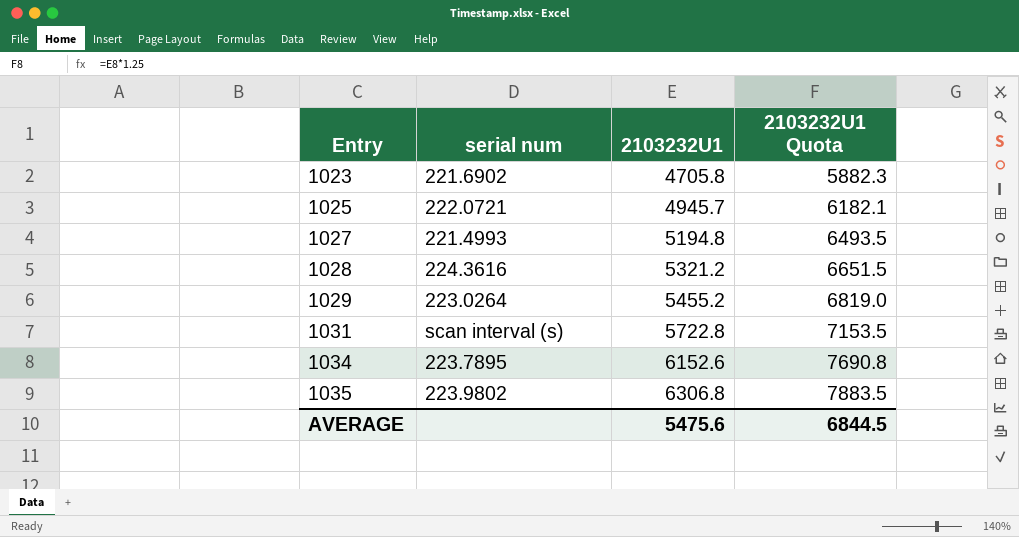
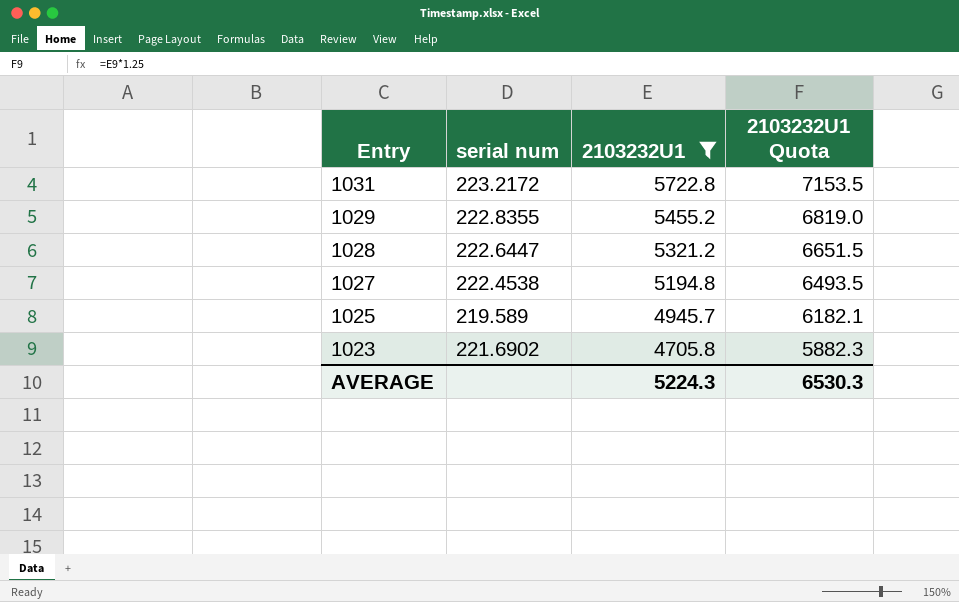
filter: none -> 2103232U1 <= 5722.8
row order: Entry ascending -> Entry descending
1031 | serial num: scan interval (s) -> 223.2172
1029 | serial num: 223.0264 -> 222.8355
1028 | serial num: 224.3616 -> 222.6447
1027 | serial num: 221.4993 -> 222.4538
1025 | serial num: 222.0721 -> 219.589
AVERAGE | 2103232U1: 5475.6 -> 5224.3
AVERAGE | 2103232U1 Quota: 6844.5 -> 6530.3

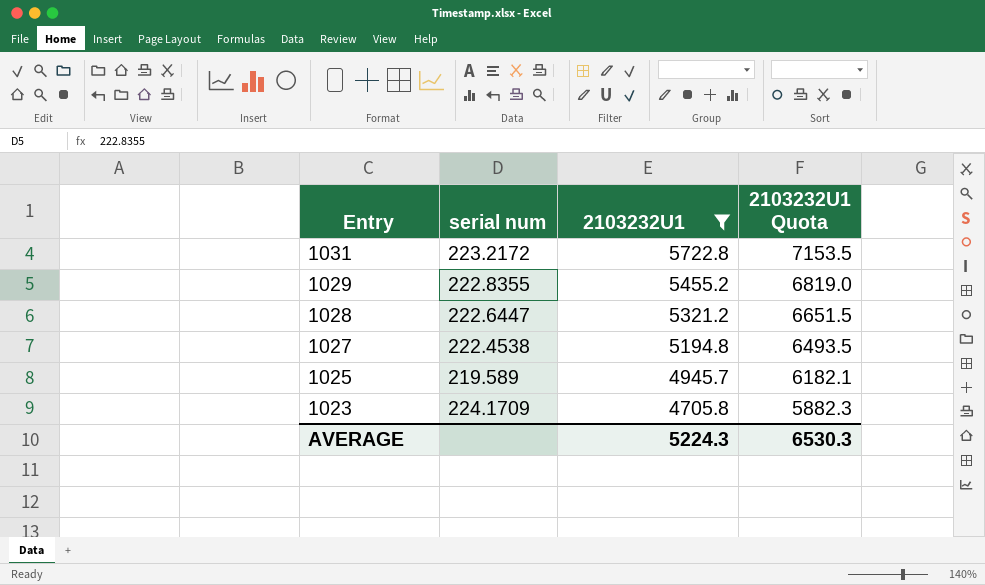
1023 | serial num: 221.6902 -> 224.1709

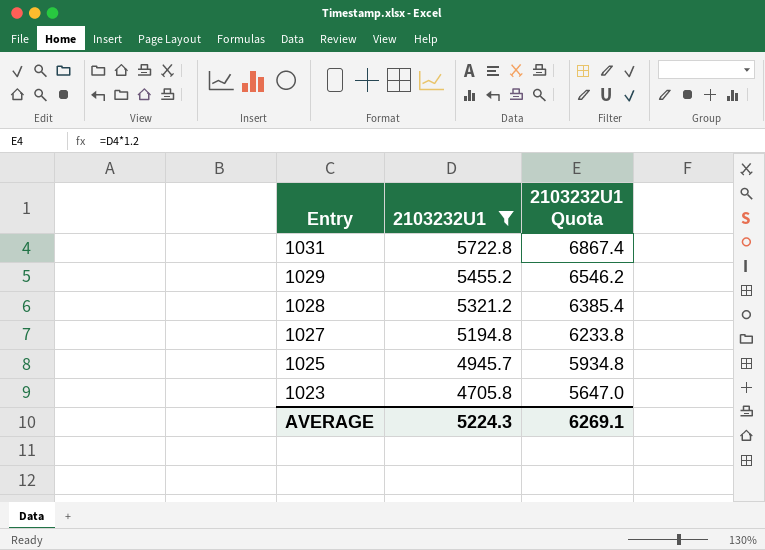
column serial num | position: 2 -> none
column 2103232U1 Quota | formula: [2103232U1] * 1.25 -> [2103232U1] * 1.2
AVERAGE | 2103232U1 Quota: 6530.3 -> 6269.1

